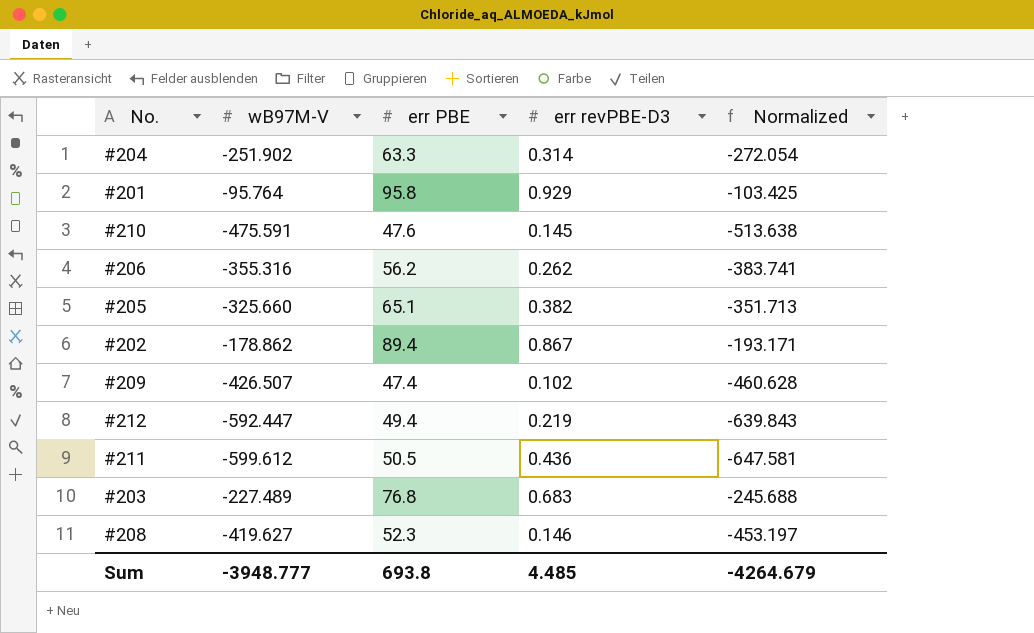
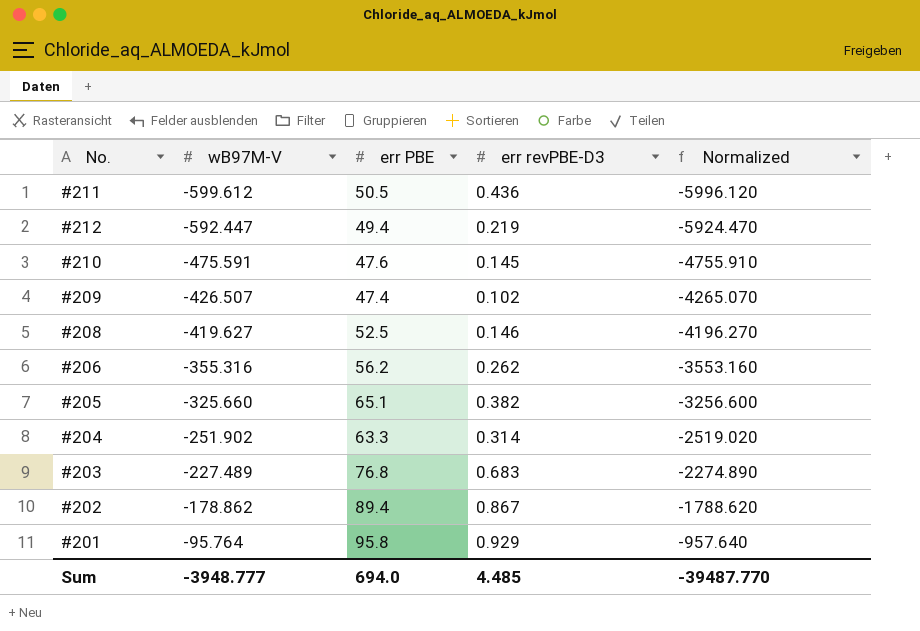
row order: none -> wB97M-V ascending
column Normalized | formula: [wB97M-V] * 1.08 -> [wB97M-V] * 10
#208 | err PBE: 52.3 -> 52.5
Sum | err PBE: 693.8 -> 694.0
Sum | Normalized: -4264.679 -> -39487.770

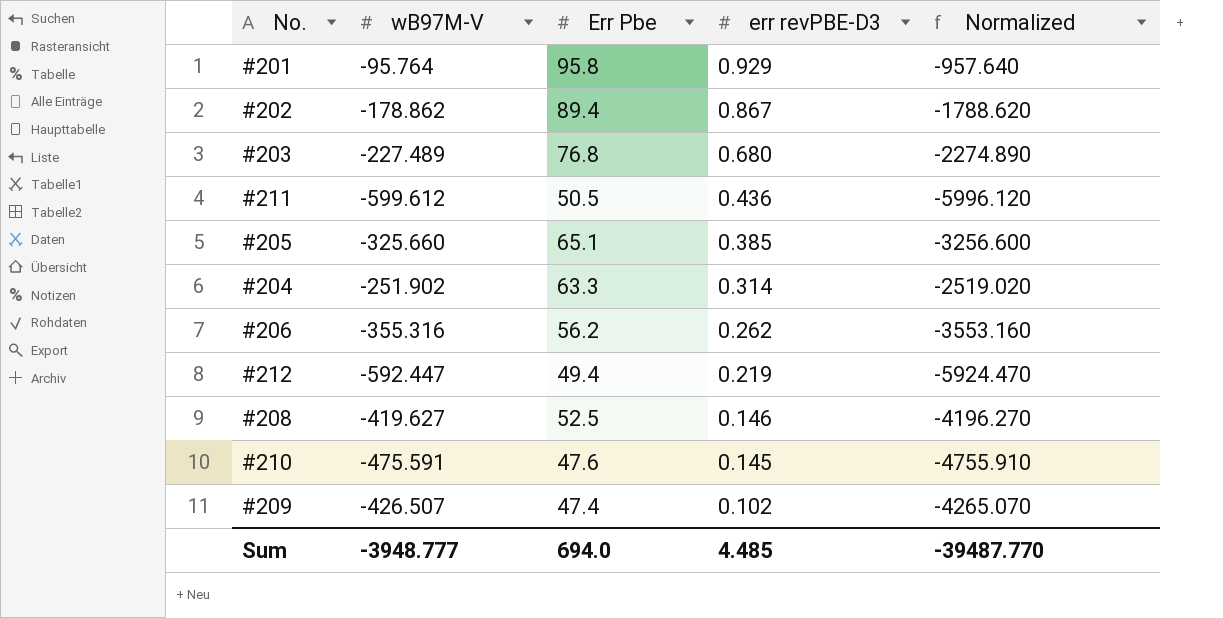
row order: wB97M-V ascending -> err revPBE-D3 descending
column name: err PBE -> Err Pbe
#203 | err revPBE-D3: 0.683 -> 0.680
#205 | err revPBE-D3: 0.382 -> 0.385

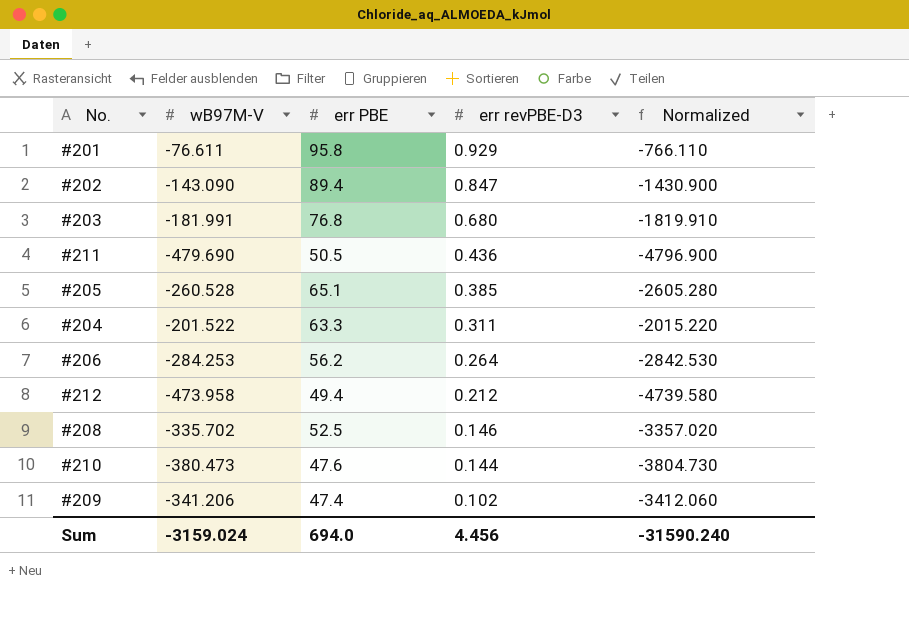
column name: Err Pbe -> err PBE
#201 | wB97M-V: -95.764 -> -76.611
#201 | Normalized: -957.640 -> -766.110
#202 | wB97M-V: -178.862 -> -143.090
#202 | err revPBE-D3: 0.867 -> 0.847
#202 | Normalized: -1788.620 -> -1430.900
#203 | wB97M-V: -227.489 -> -181.991
#203 | Normalized: -2274.890 -> -1819.910
#211 | wB97M-V: -599.612 -> -479.690
#211 | Normalized: -5996.120 -> -4796.900
#205 | wB97M-V: -325.660 -> -260.528
#205 | Normalized: -3256.600 -> -2605.280
#204 | wB97M-V: -251.902 -> -201.522
#204 | err revPBE-D3: 0.314 -> 0.311
#204 | Normalized: -2519.020 -> -2015.220
#206 | wB97M-V: -355.316 -> -284.253
#206 | err revPBE-D3: 0.262 -> 0.264
#206 | Normalized: -3553.160 -> -2842.530
#212 | wB97M-V: -592.447 -> -473.958
#212 | err revPBE-D3: 0.219 -> 0.212
#212 | Normalized: -5924.470 -> -4739.580
#208 | wB97M-V: -419.627 -> -335.702
#208 | Normalized: -4196.270 -> -3357.020
#210 | wB97M-V: -475.591 -> -380.473
#210 | err revPBE-D3: 0.145 -> 0.144
#210 | Normalized: -4755.910 -> -3804.730
#209 | wB97M-V: -426.507 -> -341.206
#209 | Normalized: -4265.070 -> -3412.060
Sum | wB97M-V: -3948.777 -> -3159.024
Sum | err revPBE-D3: 4.485 -> 4.456
Sum | Normalized: -39487.770 -> -31590.240

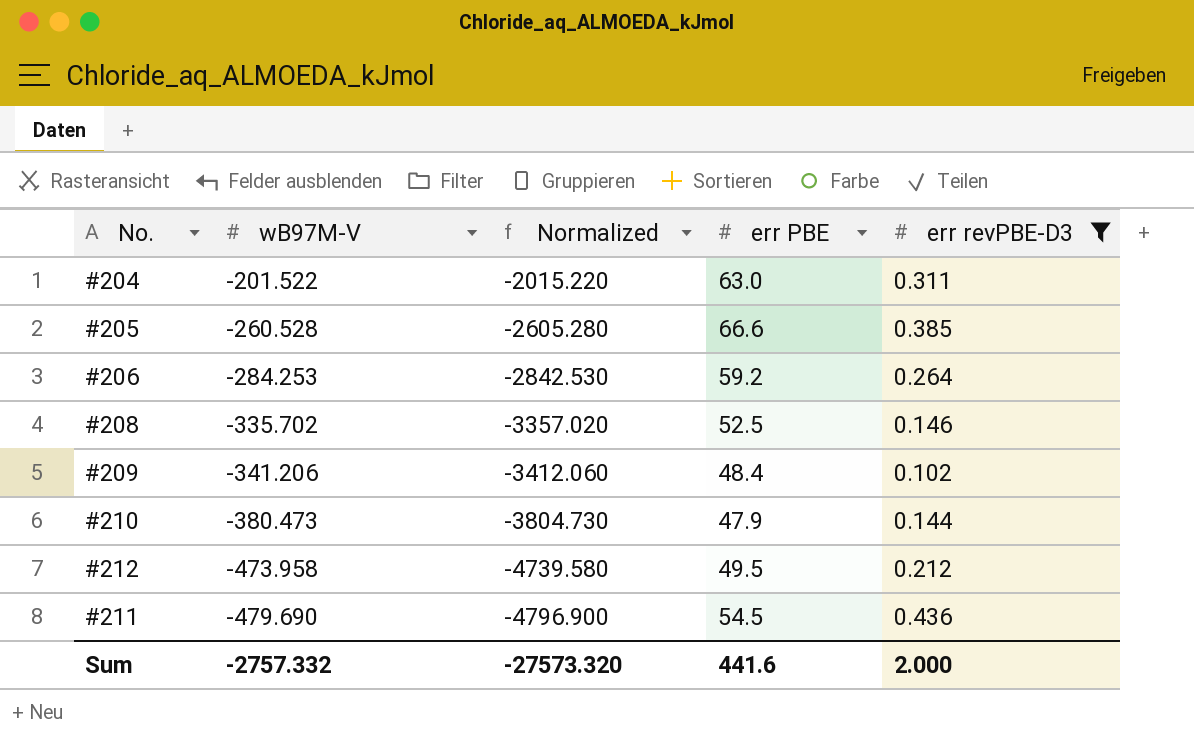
filter: none -> err revPBE-D3 <= 0.436
row order: err revPBE-D3 descending -> wB97M-V descending
column Normalized | position: 5 -> 3
#204 | err PBE: 63.3 -> 63.0
#205 | err PBE: 65.1 -> 66.6
#206 | err PBE: 56.2 -> 59.2
#209 | err PBE: 47.4 -> 48.4
#210 | err PBE: 47.6 -> 47.9
#212 | err PBE: 49.4 -> 49.5
#211 | err PBE: 50.5 -> 54.5
Sum | wB97M-V: -3159.024 -> -2757.332
Sum | Normalized: -31590.240 -> -27573.320
Sum | err PBE: 694.0 -> 441.6
Sum | err revPBE-D3: 4.456 -> 2.000

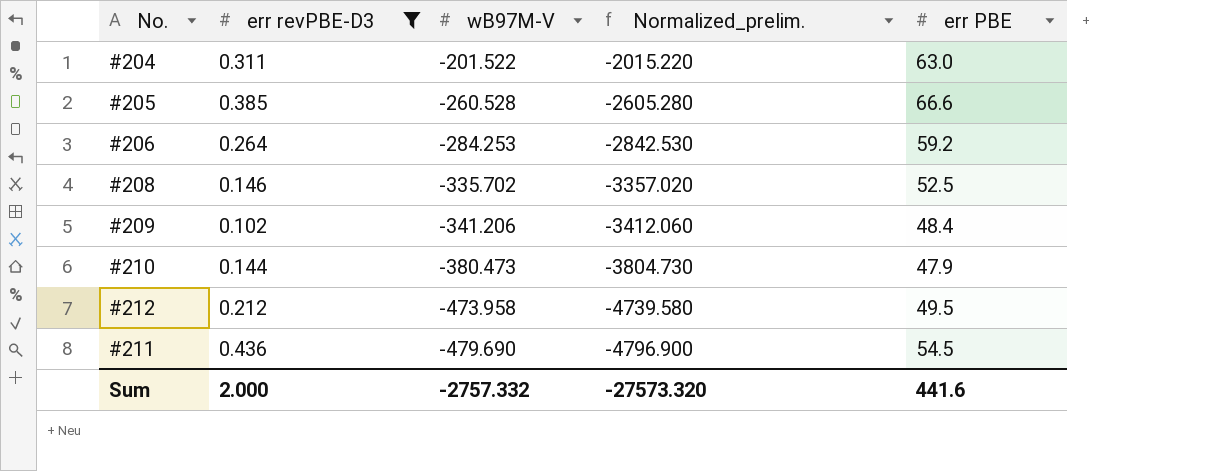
column err revPBE-D3 | position: 5 -> 2
column name: Normalized -> Normalized_prelim.

